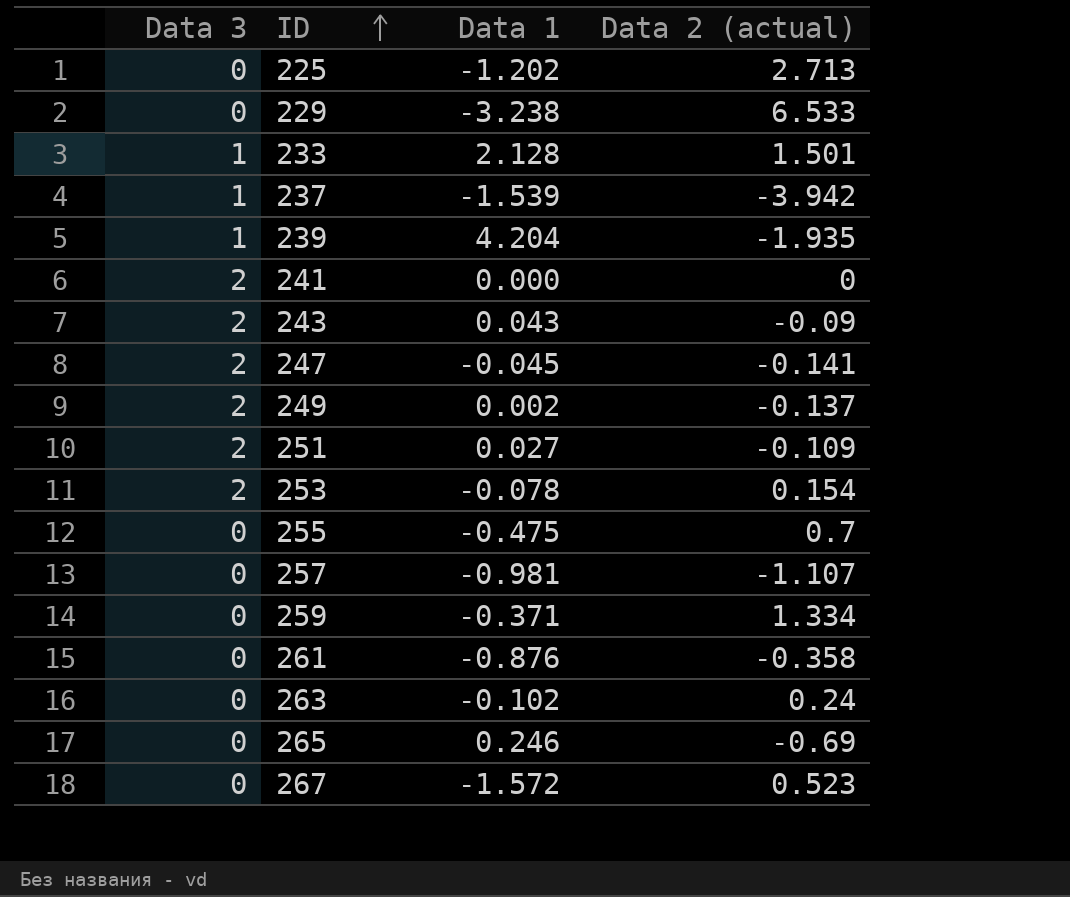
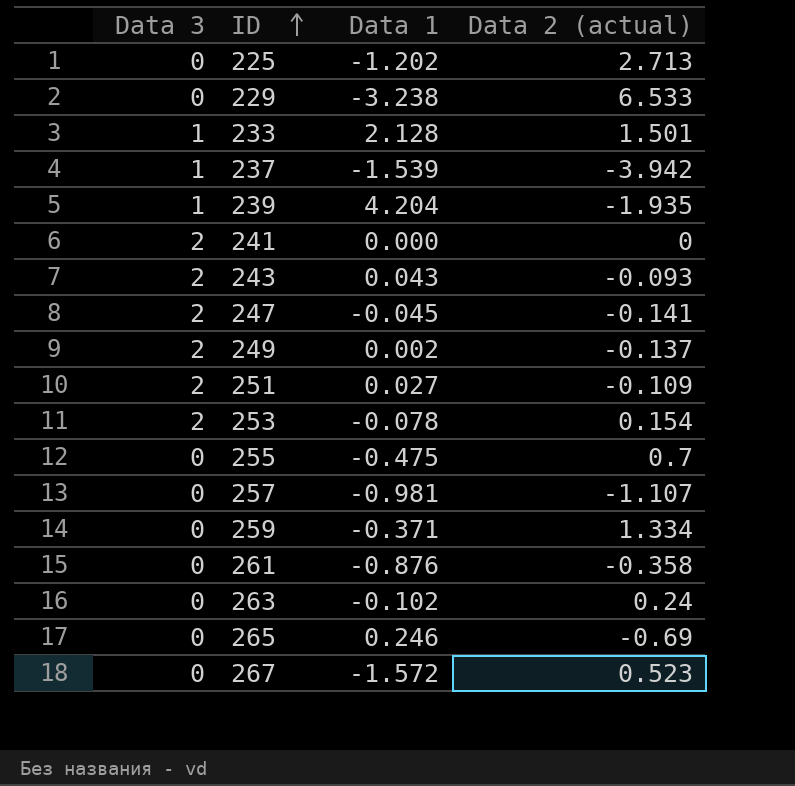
243 | Data 2 (actual): -0.09 -> -0.093

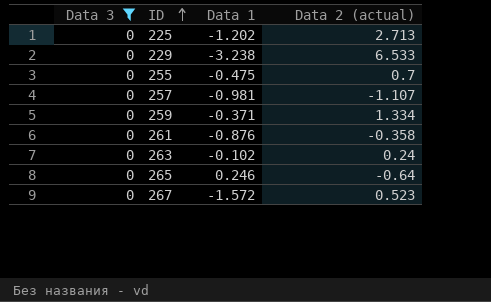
filter: none -> Data 3 = 0
265 | Data 2 (actual): -0.69 -> -0.64

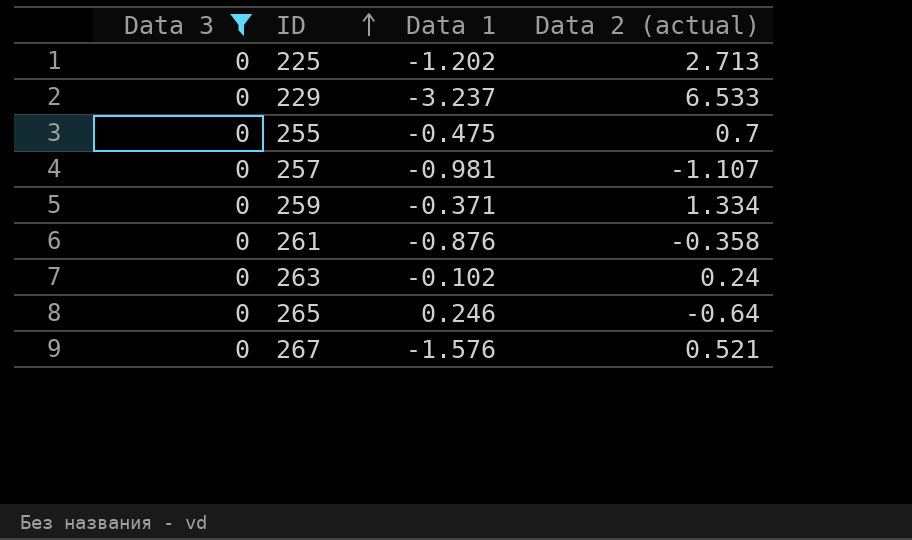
229 | Data 1: -3.238 -> -3.237
267 | Data 1: -1.572 -> -1.576
267 | Data 2 (actual): 0.523 -> 0.521

